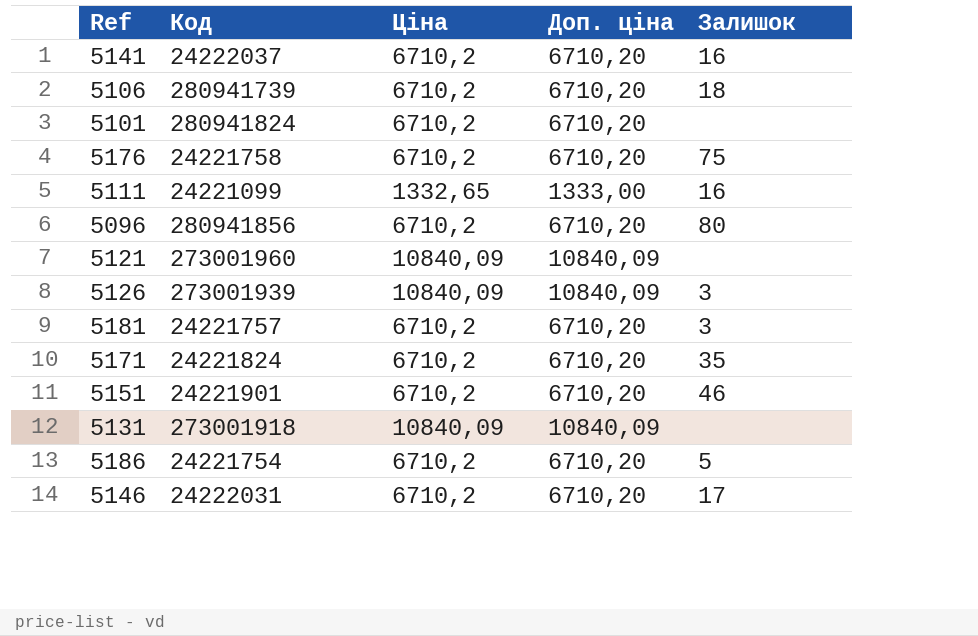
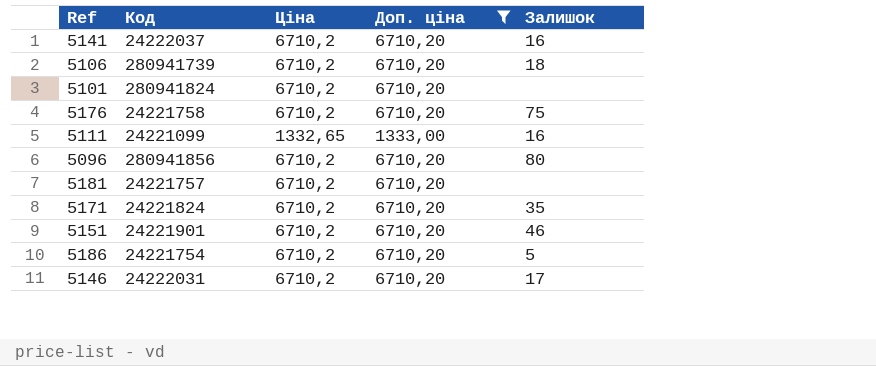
filter: none -> Доп. ціна != 10840,09
5181 | Залишок: 3 -> none

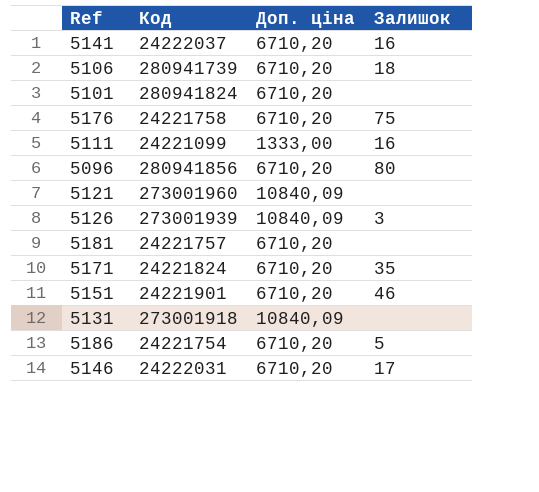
filter: Доп. ціна != 10840,09 -> none
column Ціна | position: 3 -> none

